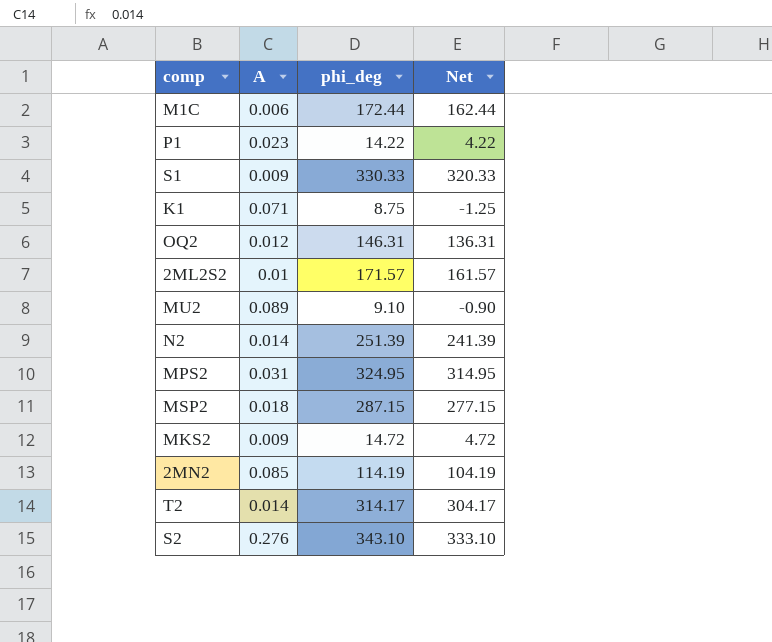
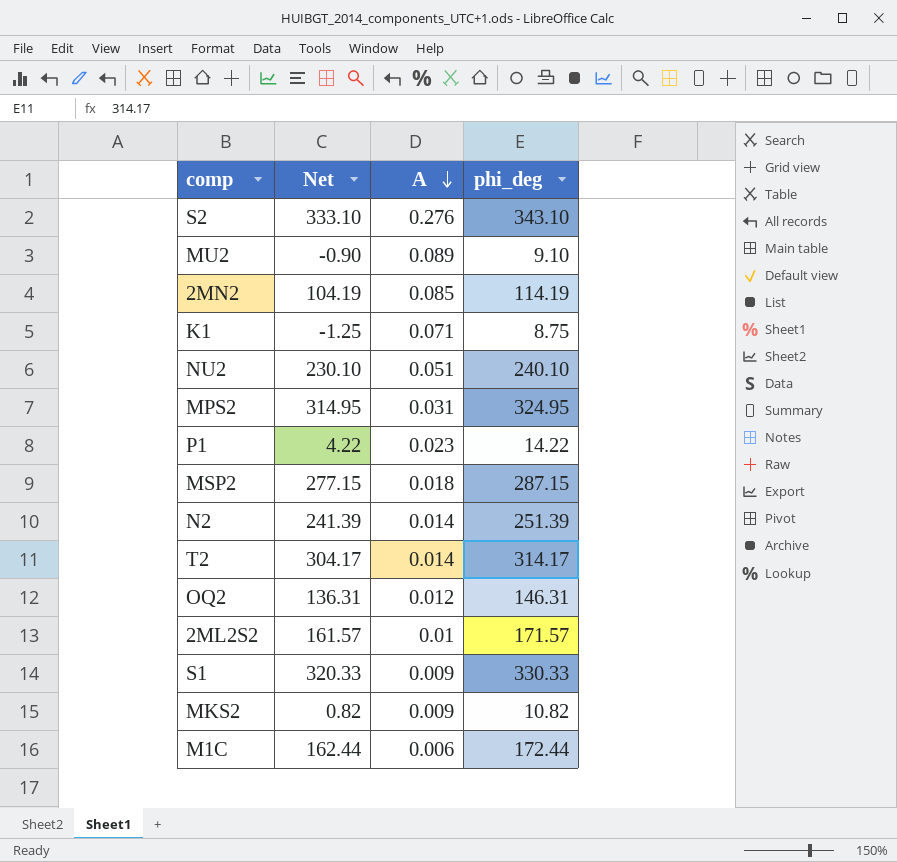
row order: none -> A descending
column Net | position: 4 -> 2
row NU2: none -> 230.10 | 0.051 | 240.10
MKS2 | Net: 4.72 -> 0.82
MKS2 | phi_deg: 14.72 -> 10.82

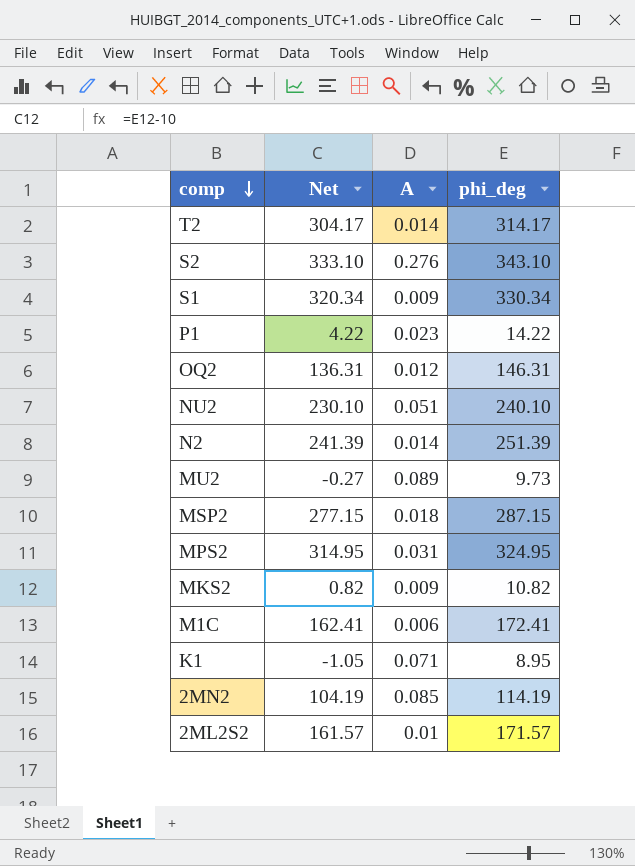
row order: A descending -> comp descending
S1 | Net: 320.33 -> 320.34
S1 | phi_deg: 330.33 -> 330.34
MU2 | Net: -0.90 -> -0.27
MU2 | phi_deg: 9.10 -> 9.73
M1C | Net: 162.44 -> 162.41
M1C | phi_deg: 172.44 -> 172.41
K1 | Net: -1.25 -> -1.05
K1 | phi_deg: 8.75 -> 8.95

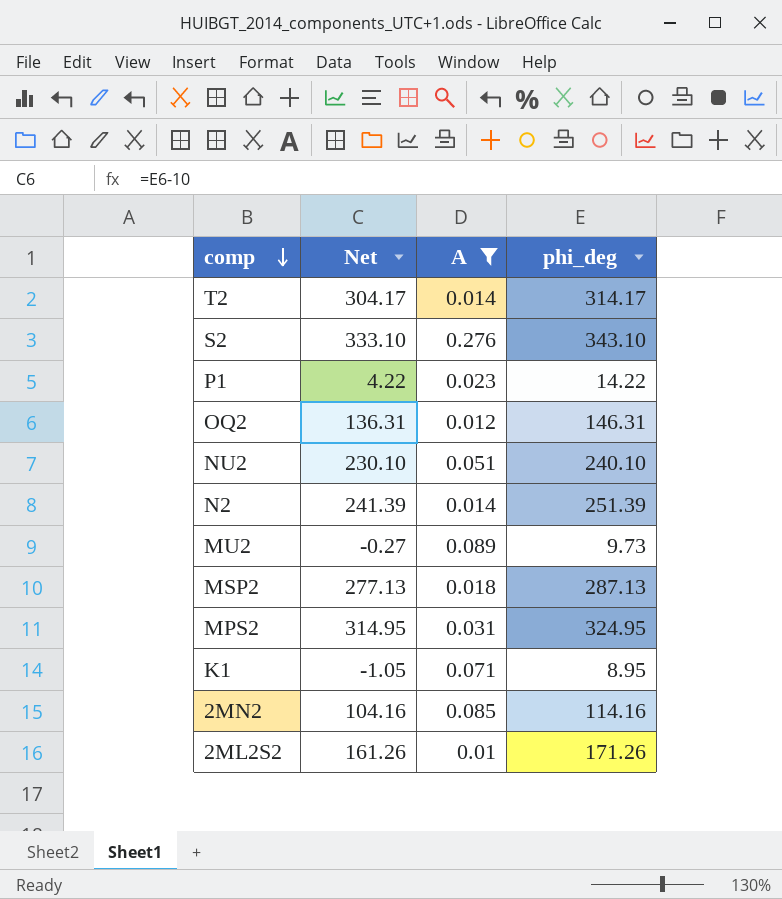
filter: none -> A >= 0.01
MSP2 | Net: 277.15 -> 277.13
MSP2 | phi_deg: 287.15 -> 287.13
2MN2 | Net: 104.19 -> 104.16
2MN2 | phi_deg: 114.19 -> 114.16
2ML2S2 | Net: 161.57 -> 161.26
2ML2S2 | phi_deg: 171.57 -> 171.26

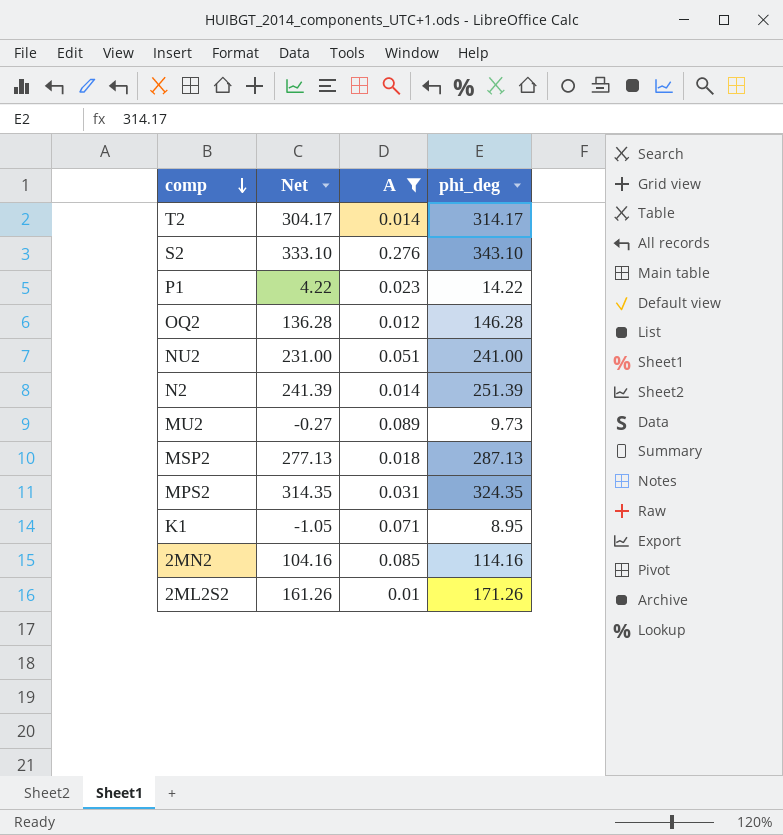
OQ2 | Net: 136.31 -> 136.28
OQ2 | phi_deg: 146.31 -> 146.28
NU2 | Net: 230.10 -> 231.00
NU2 | phi_deg: 240.10 -> 241.00
MPS2 | Net: 314.95 -> 314.35
MPS2 | phi_deg: 324.95 -> 324.35

